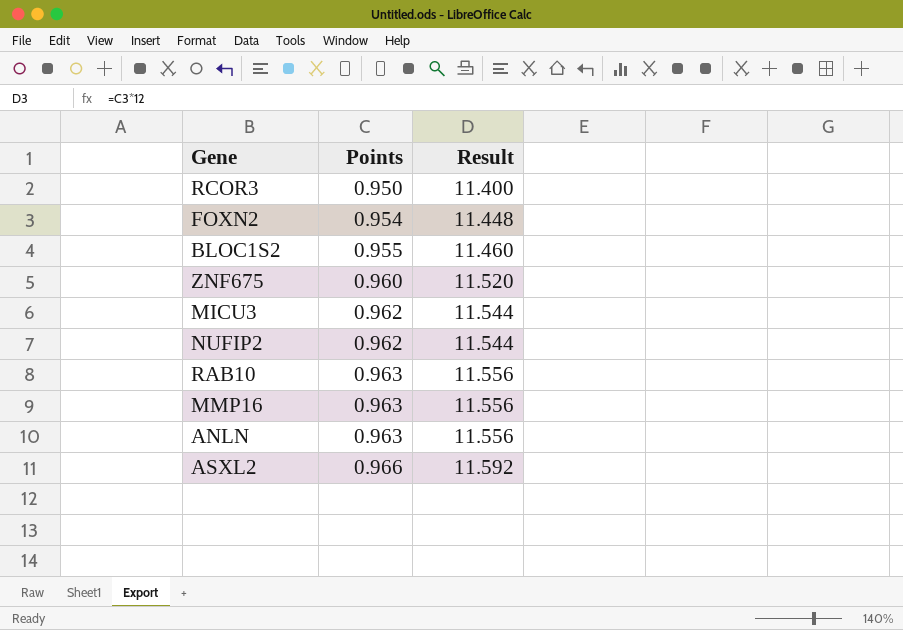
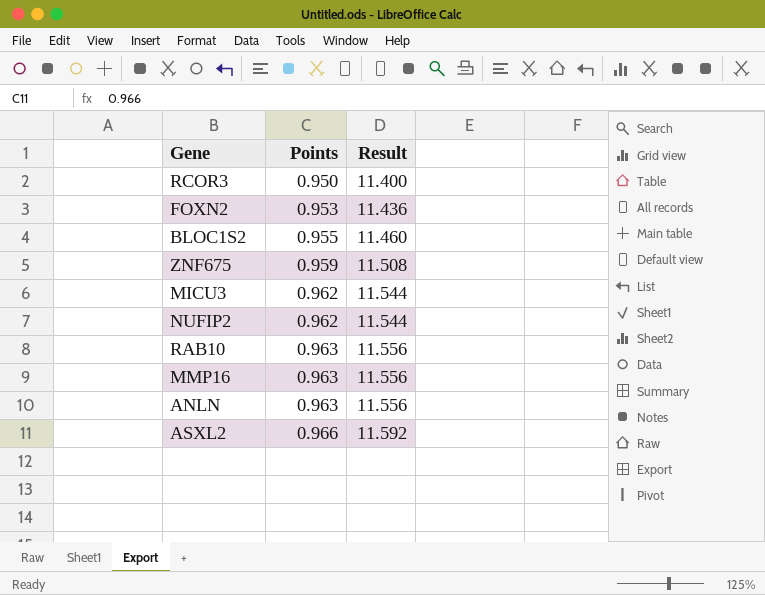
FOXN2 | Points: 0.954 -> 0.953
FOXN2 | Result: 11.448 -> 11.436
ZNF675 | Points: 0.960 -> 0.959
ZNF675 | Result: 11.520 -> 11.508

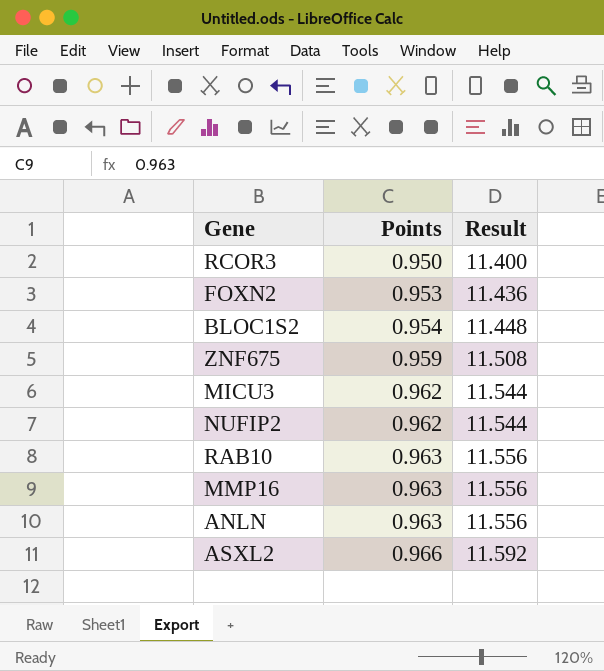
BLOC1S2 | Points: 0.955 -> 0.954
BLOC1S2 | Result: 11.460 -> 11.448

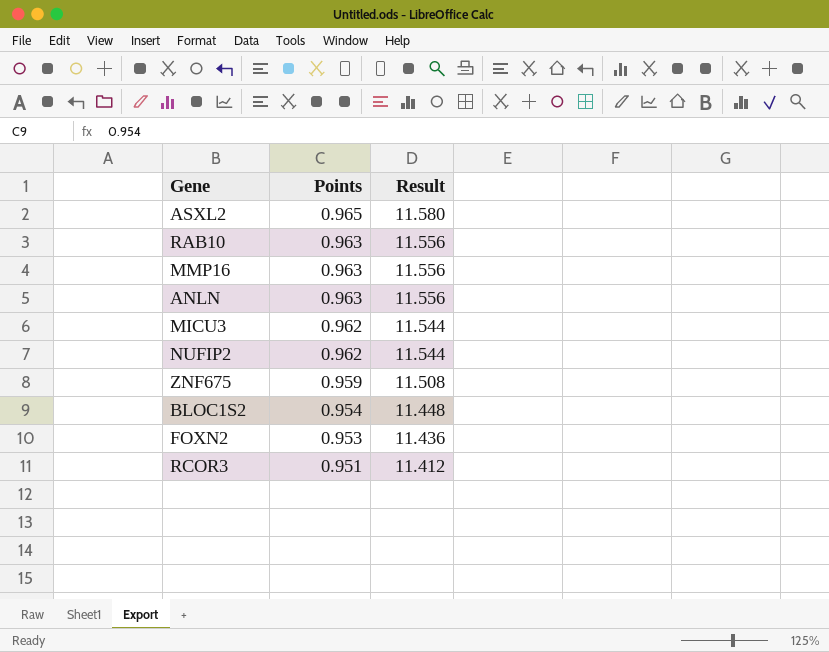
row order: Points ascending -> Points descending
ASXL2 | Points: 0.966 -> 0.965
ASXL2 | Result: 11.592 -> 11.580
RCOR3 | Points: 0.950 -> 0.951
RCOR3 | Result: 11.400 -> 11.412

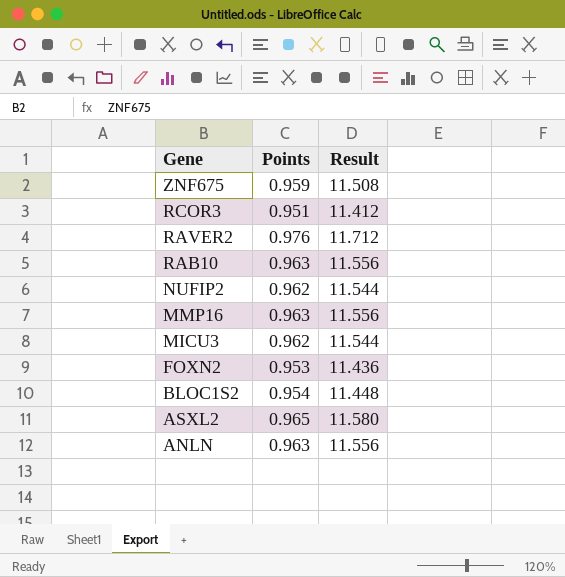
row order: Points descending -> Gene descending
row RAVER2: none -> 0.976 | 11.712

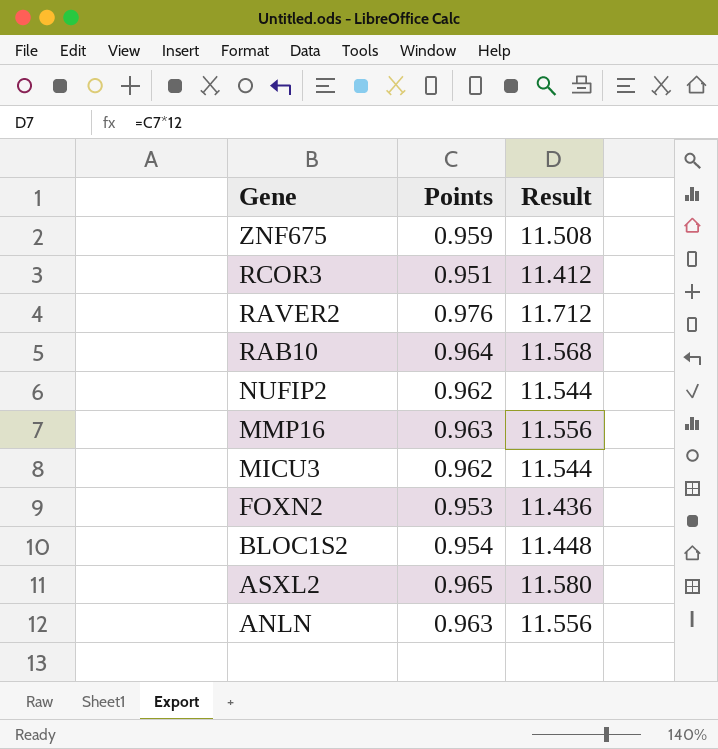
RAB10 | Points: 0.963 -> 0.964
RAB10 | Result: 11.556 -> 11.568

